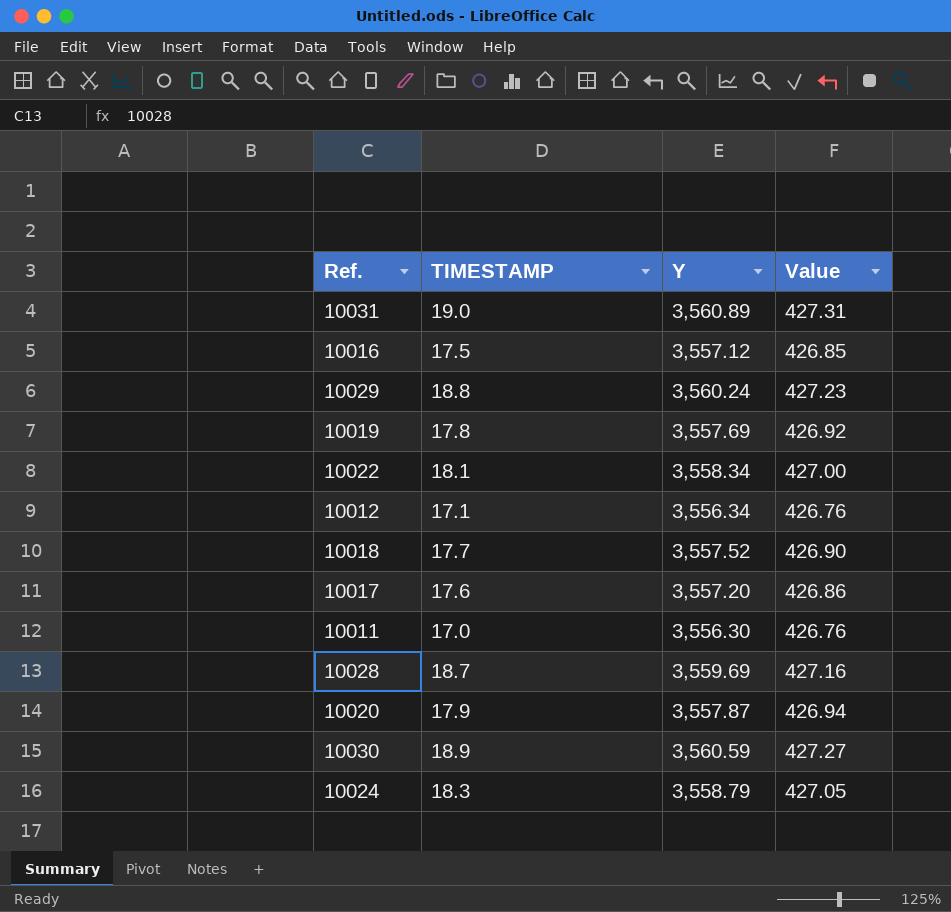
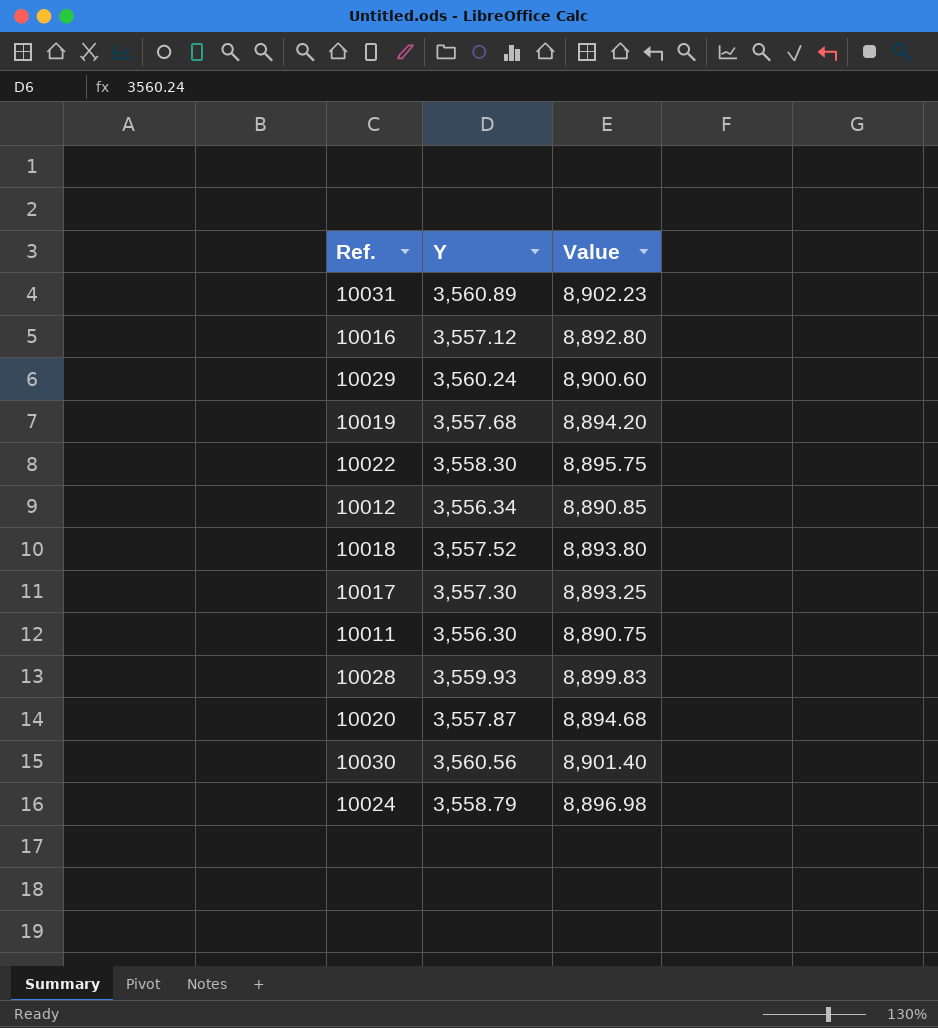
column TIMESTAMP | position: 2 -> none
column Value | formula: [Y] * 0.12 -> [Y] * 2.5
10019 | Y: 3,557.69 -> 3,557.68
10022 | Y: 3,558.34 -> 3,558.30
10017 | Y: 3,557.20 -> 3,557.30
10028 | Y: 3,559.69 -> 3,559.93
10030 | Y: 3,560.59 -> 3,560.56

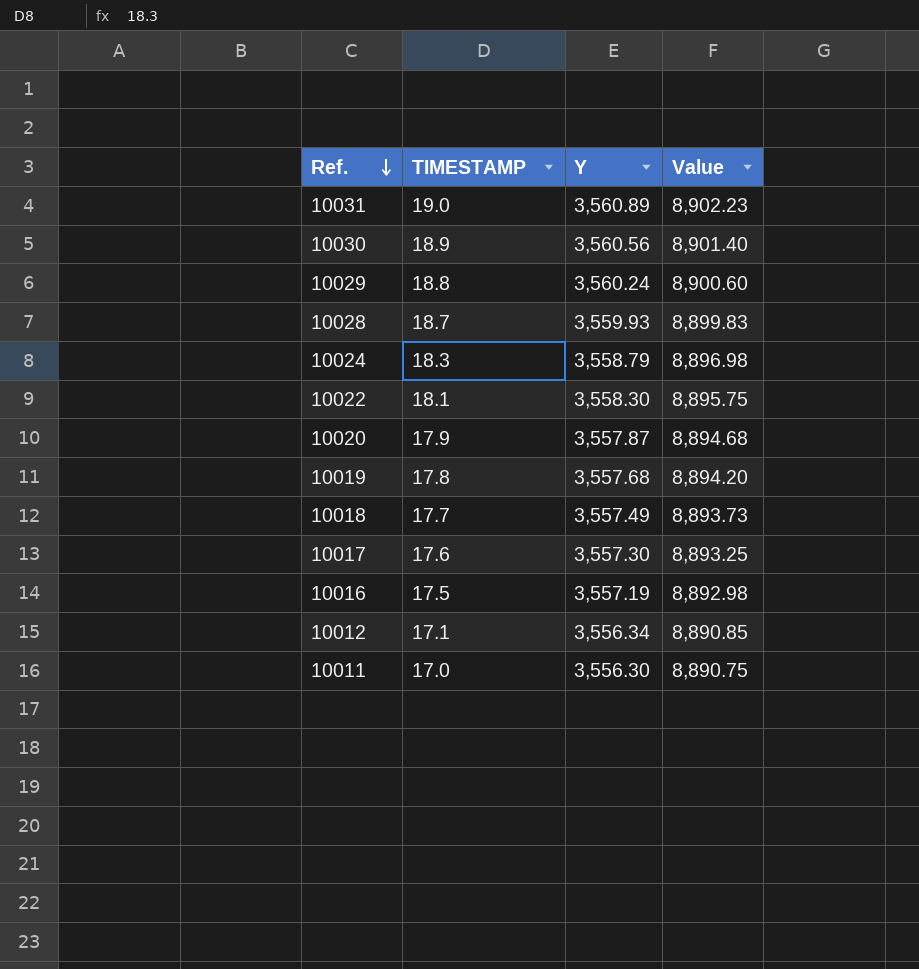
row order: none -> Ref. descending
column TIMESTAMP | position: none -> 2
10018 | Y: 3,557.52 -> 3,557.49
10018 | Value: 8,893.80 -> 8,893.73
10016 | Y: 3,557.12 -> 3,557.19
10016 | Value: 8,892.80 -> 8,892.98

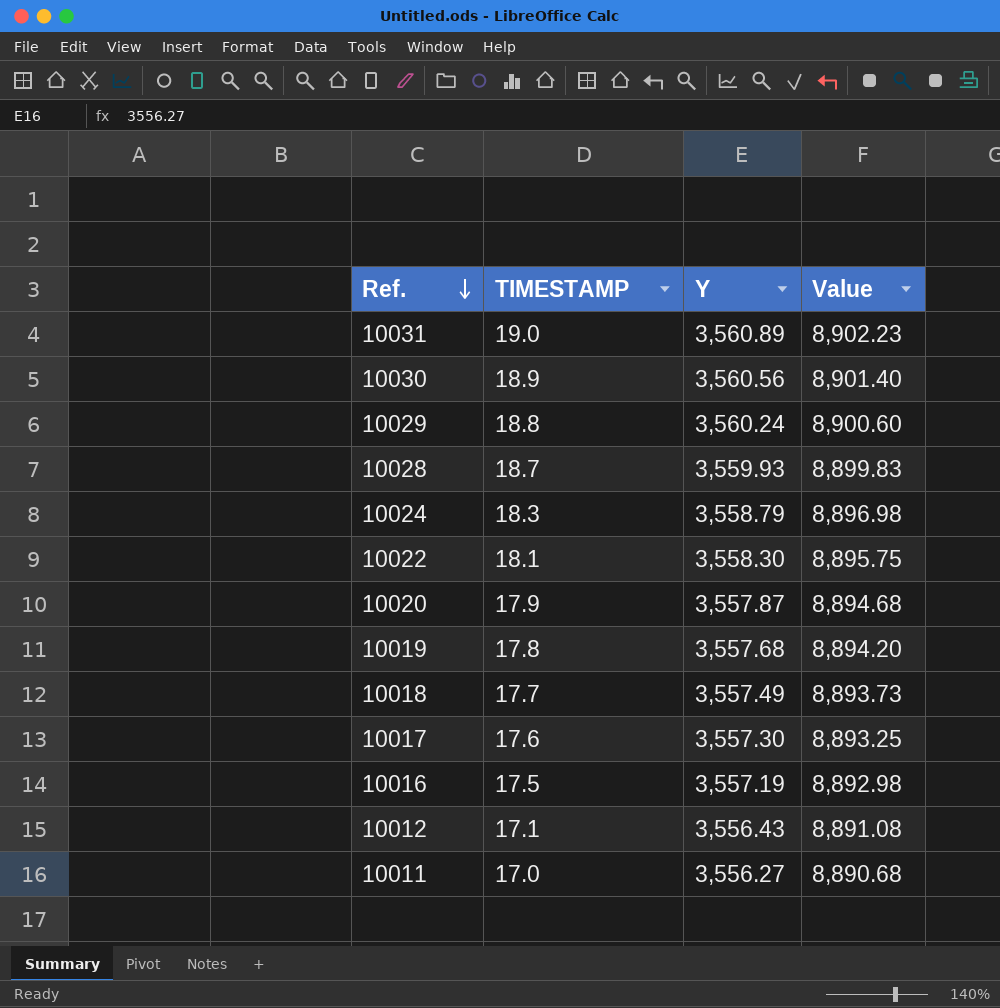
10012 | Y: 3,556.34 -> 3,556.43
10012 | Value: 8,890.85 -> 8,891.08
10011 | Y: 3,556.30 -> 3,556.27
10011 | Value: 8,890.75 -> 8,890.68

